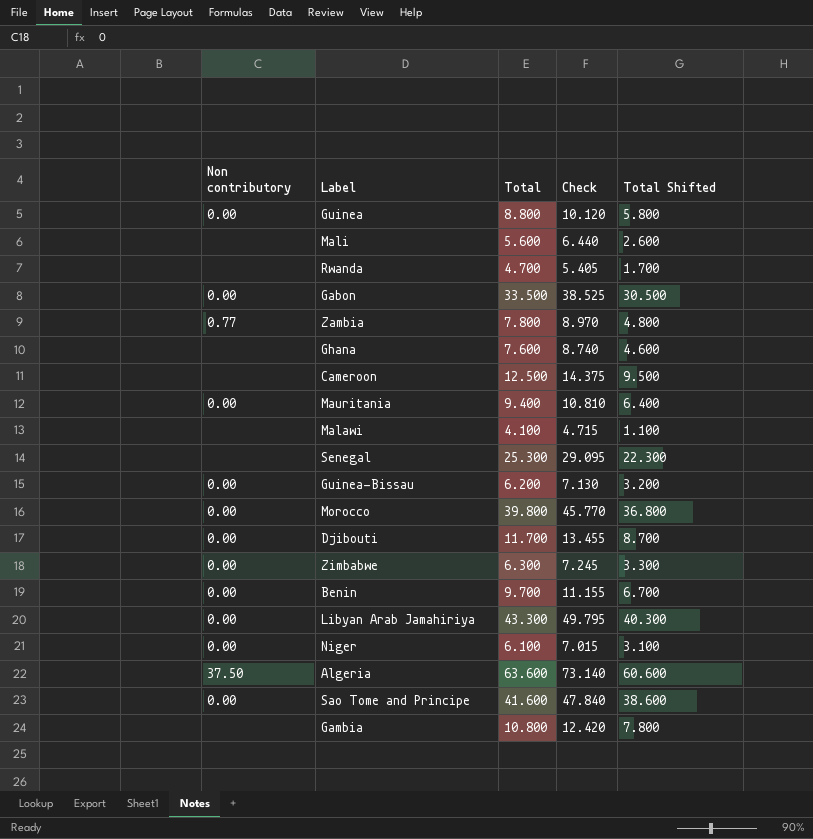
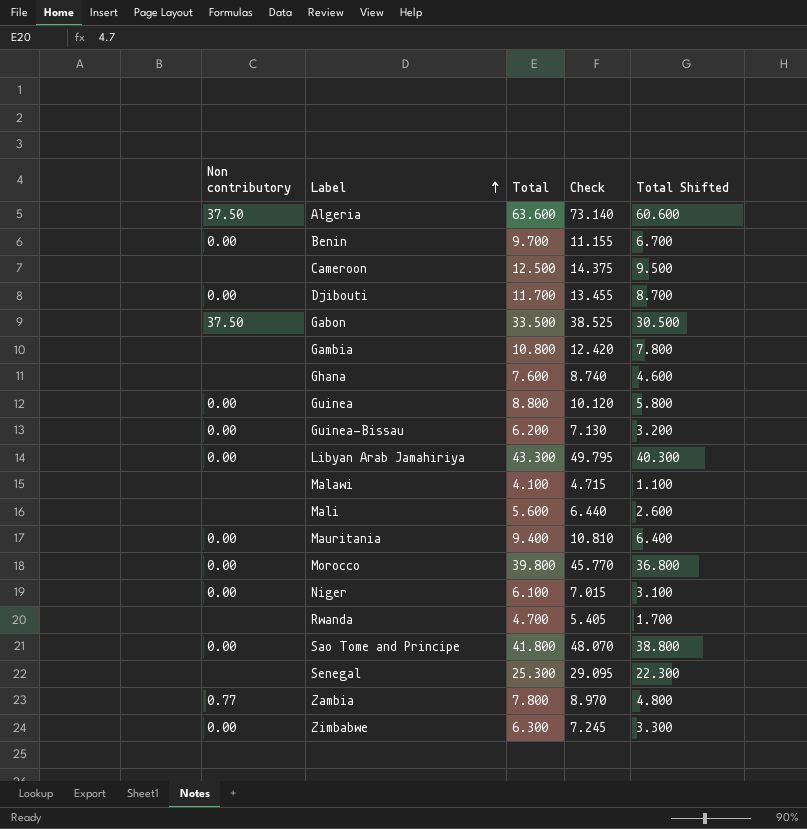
row order: none -> Label ascending
Gabon | Non contributory: 0.00 -> 37.50
Sao Tome and Principe | Total: 41.600 -> 41.800
Sao Tome and Principe | Check: 47.840 -> 48.070
Sao Tome and Principe | Total Shifted: 38.600 -> 38.800

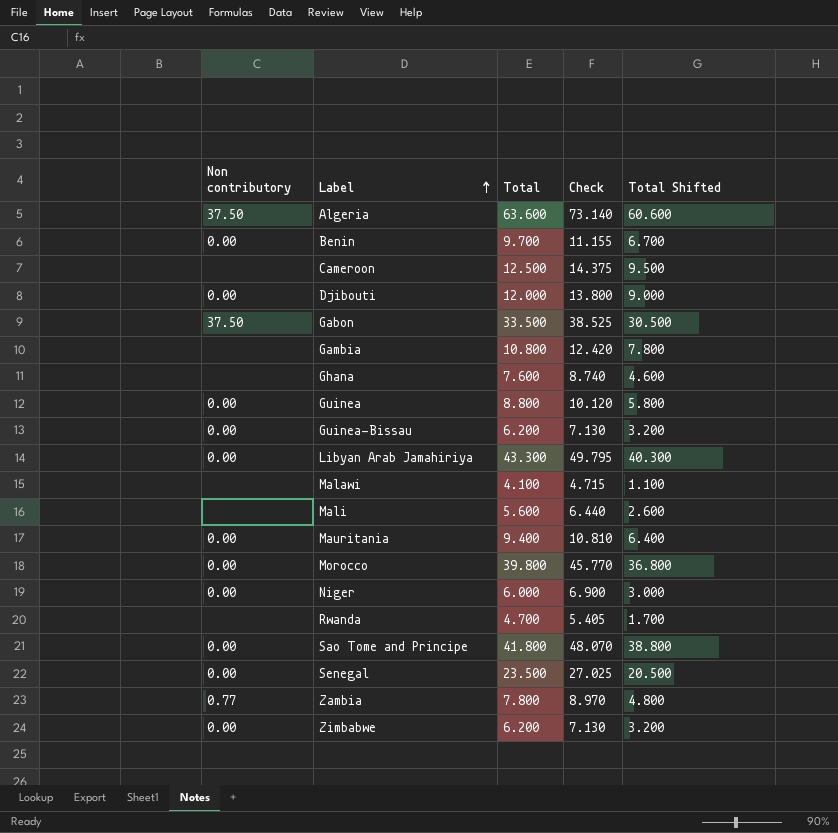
Djibouti | Total: 11.700 -> 12.000
Djibouti | Check: 13.455 -> 13.800
Djibouti | Total Shifted: 8.700 -> 9.000
Niger | Total: 6.100 -> 6.000
Niger | Check: 7.015 -> 6.900
Niger | Total Shifted: 3.100 -> 3.000
Senegal | Non contributory: none -> 0.00
Senegal | Total: 25.300 -> 23.500
Senegal | Check: 29.095 -> 27.025
Senegal | Total Shifted: 22.300 -> 20.500
Zimbabwe | Total: 6.300 -> 6.200
Zimbabwe | Check: 7.245 -> 7.130
Zimbabwe | Total Shifted: 3.300 -> 3.200

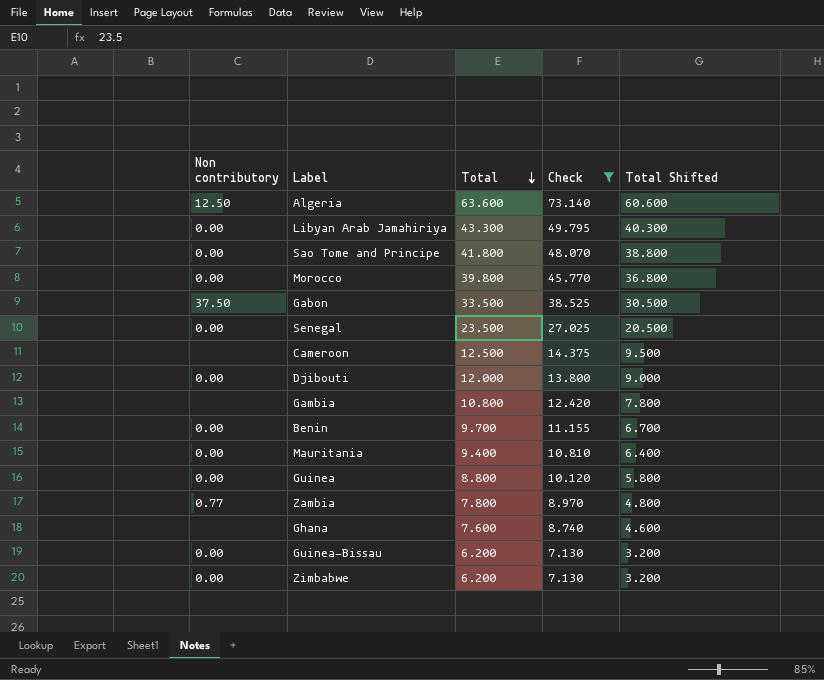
filter: none -> Check >= 7.130
row order: Label ascending -> Total descending
Algeria | Non contributory: 37.50 -> 12.50

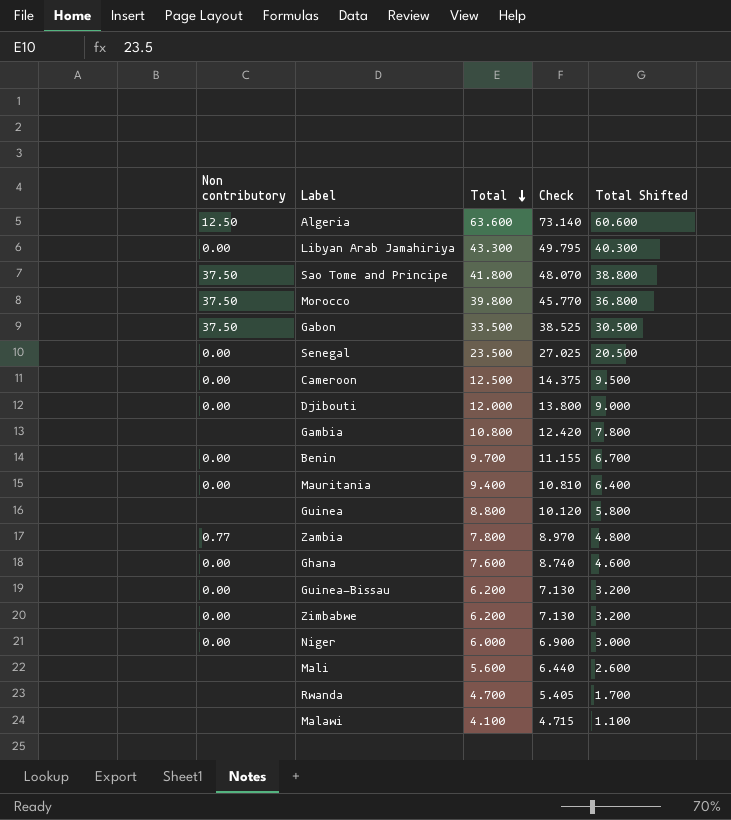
filter: Check >= 7.130 -> none
Sao Tome and Principe | Non contributory: 0.00 -> 37.50
Morocco | Non contributory: 0.00 -> 37.50
Cameroon | Non contributory: none -> 0.00
Guinea | Non contributory: 0.00 -> none
Ghana | Non contributory: none -> 0.00

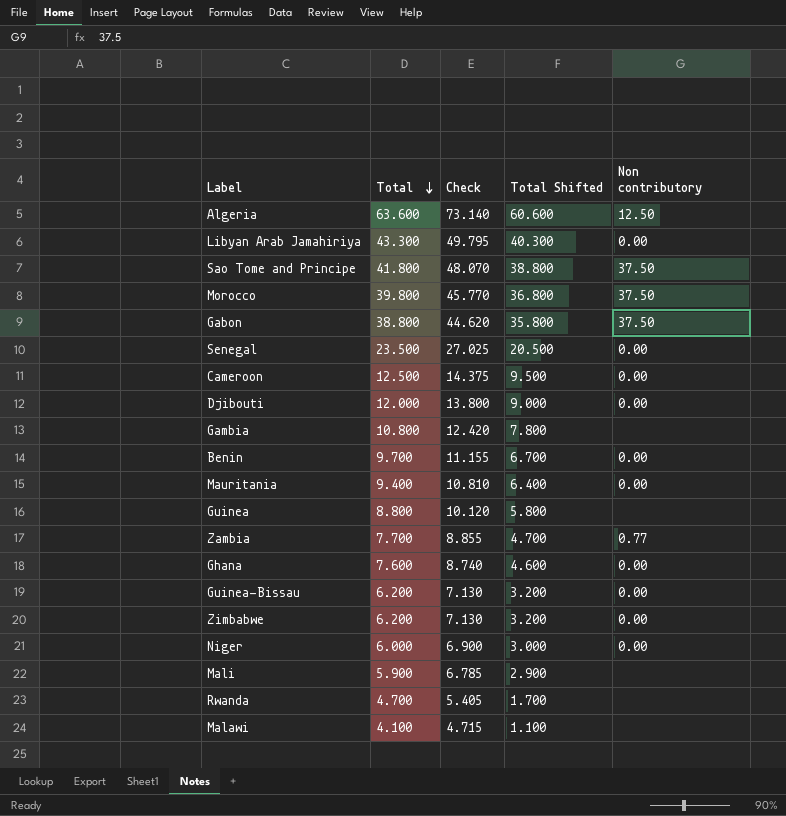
column Non contributory | position: 1 -> 5
Gabon | Total: 33.500 -> 38.800
Gabon | Check: 38.525 -> 44.620
Gabon | Total Shifted: 30.500 -> 35.800
Zambia | Total: 7.800 -> 7.700
Zambia | Check: 8.970 -> 8.855
Zambia | Total Shifted: 4.800 -> 4.700
Mali | Total: 5.600 -> 5.900
Mali | Check: 6.440 -> 6.785
Mali | Total Shifted: 2.600 -> 2.900

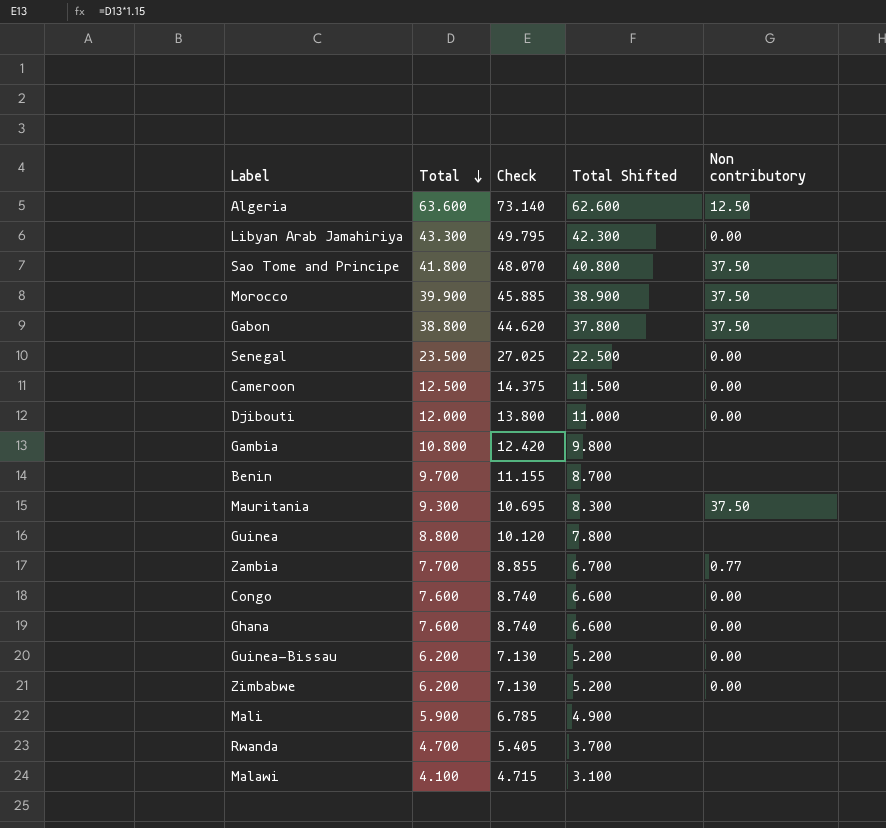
column Total Shifted | formula: [Total] - 3 -> [Total] - 1
row Niger: 6.000 | 6.900 | 3.000 | 0.00 -> none
Morocco | Total: 39.800 -> 39.900
Morocco | Check: 45.770 -> 45.885
Benin | Non contributory: 0.00 -> none
Mauritania | Total: 9.400 -> 9.300
Mauritania | Check: 10.810 -> 10.695
Mauritania | Non contributory: 0.00 -> 37.50
row Congo: none -> 7.600 | 8.740 | 6.600 | 0.00

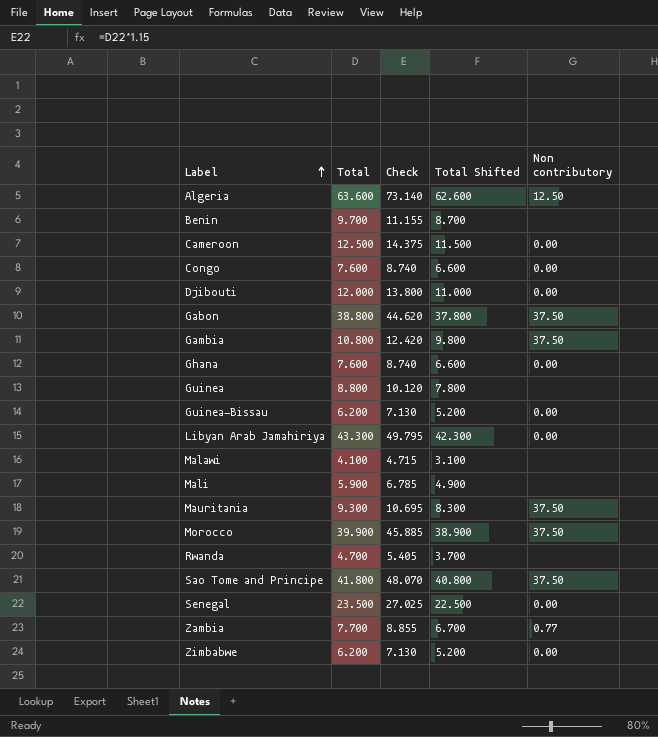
row order: Total descending -> Label ascending
Gambia | Non contributory: none -> 37.50

